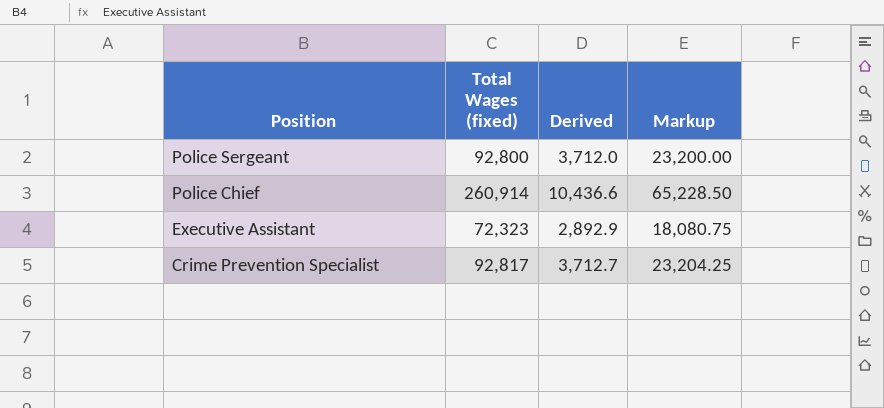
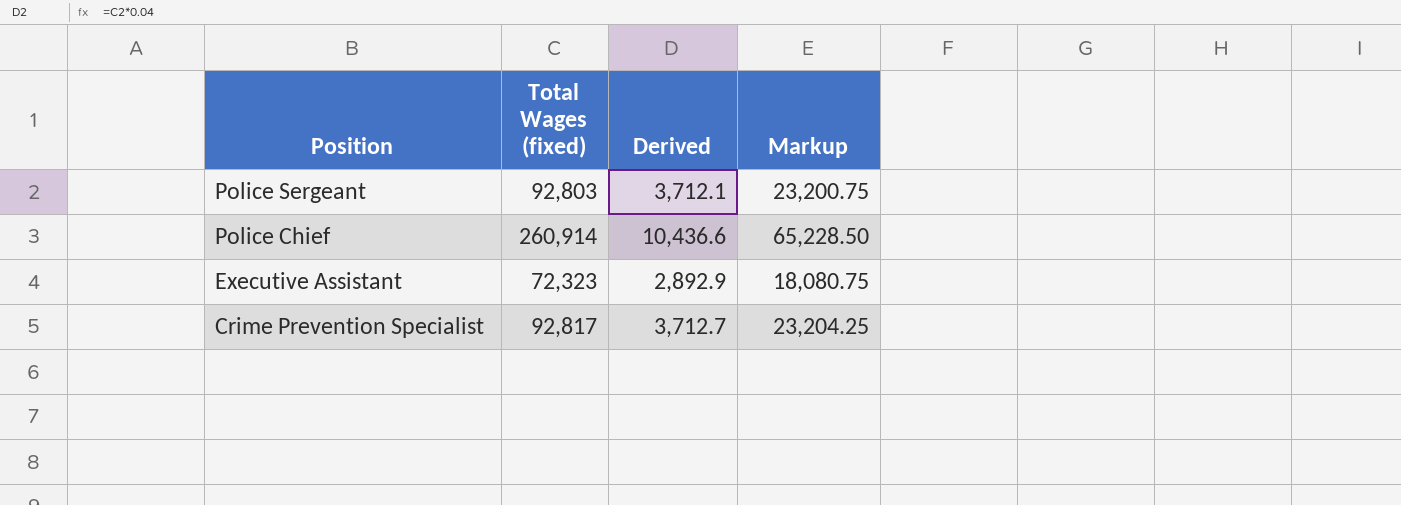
Police Sergeant | Total Wages (fixed): 92,800 -> 92,803
Police Sergeant | Derived: 3,712.0 -> 3,712.1
Police Sergeant | Markup: 23,200.00 -> 23,200.75

